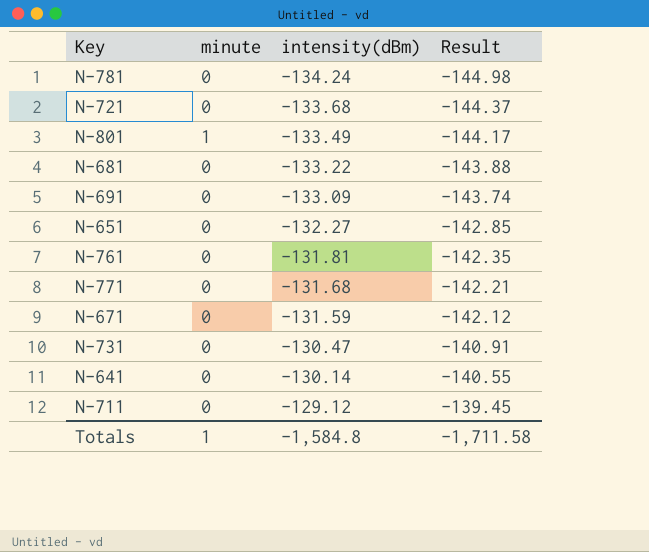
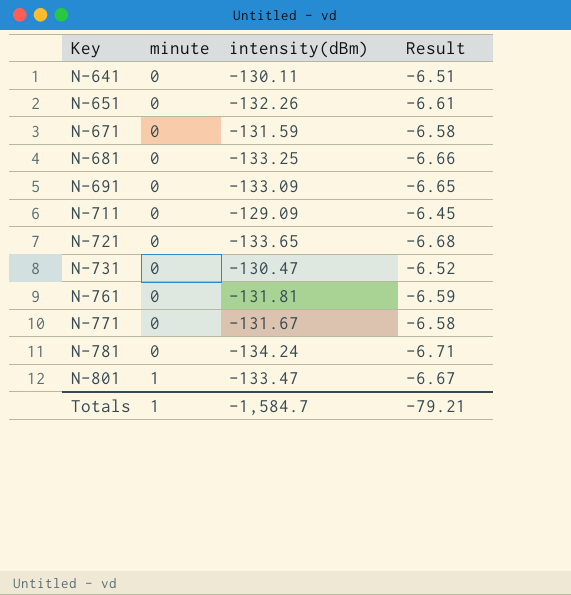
row order: intensity(dBm) ascending -> Key ascending
column Result | formula: [intensity(dBm)] * 1.08 -> [intensity(dBm)] * 0.05
N-641 | intensity(dBm): -130.14 -> -130.11
N-651 | intensity(dBm): -132.27 -> -132.26
N-681 | intensity(dBm): -133.22 -> -133.25
N-711 | intensity(dBm): -129.12 -> -129.09
N-721 | intensity(dBm): -133.68 -> -133.65
N-771 | intensity(dBm): -131.68 -> -131.67
N-801 | intensity(dBm): -133.49 -> -133.47
Totals | intensity(dBm): -1,584.8 -> -1,584.7
Totals | Result: -1,711.58 -> -79.21

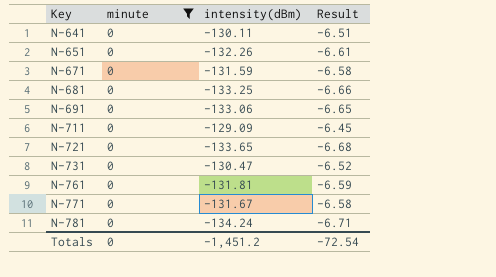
filter: none -> minute = 0
N-691 | intensity(dBm): -133.09 -> -133.06
Totals | minute: 1 -> 0
Totals | intensity(dBm): -1,584.7 -> -1,451.2
Totals | Result: -79.21 -> -72.54

